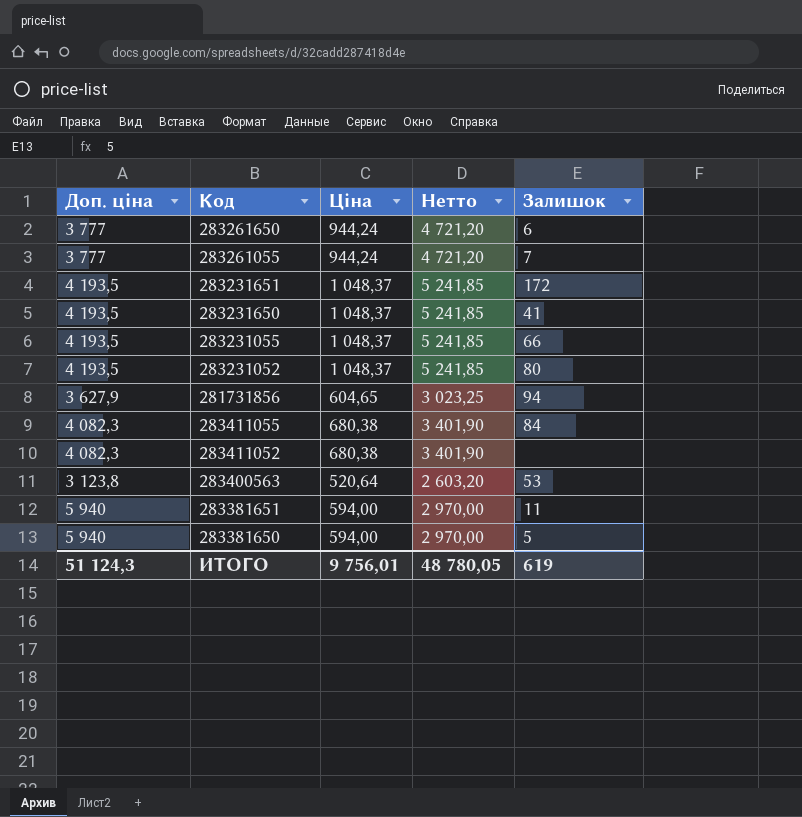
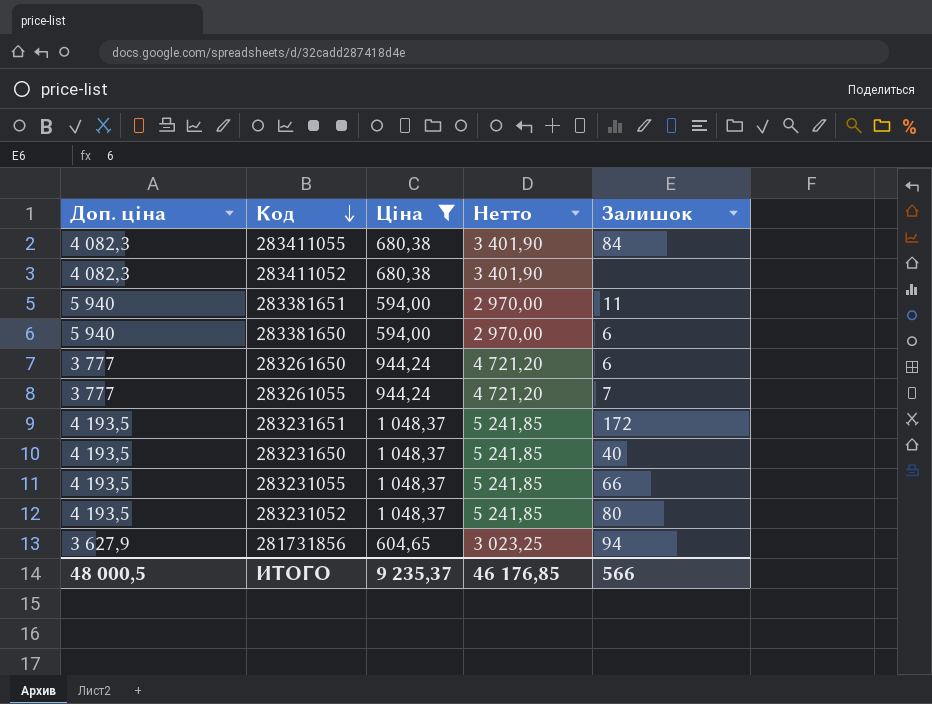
filter: none -> Ціна != 520,64
row order: none -> Код descending
283381650 | Залишок: 5 -> 6
283231650 | Залишок: 41 -> 40
ИТОГО | Доп. ціна: 51 124,3 -> 48 000,5
ИТОГО | Ціна: 9 756,01 -> 9 235,37
ИТОГО | Нетто: 48 780,05 -> 46 176,85
ИТОГО | Залишок: 619 -> 566

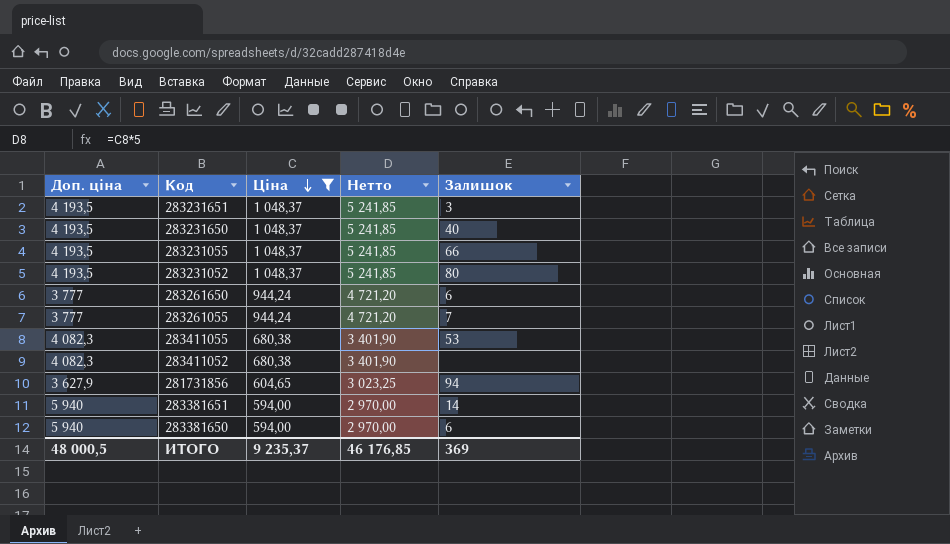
row order: Код descending -> Ціна descending
283231651 | Залишок: 172 -> 3
283411055 | Залишок: 84 -> 53
283381651 | Залишок: 11 -> 14
ИТОГО | Залишок: 566 -> 369

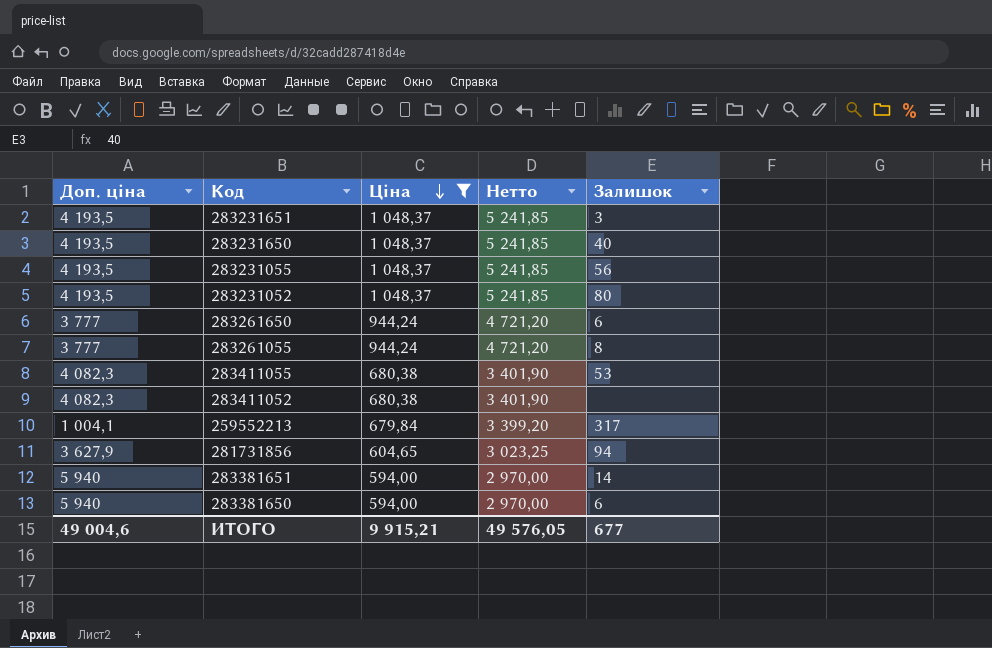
283231055 | Залишок: 66 -> 56
283261055 | Залишок: 7 -> 8
row 259552213: none -> 1 004,1 | 679,84 | 3 399,20 | 317
ИТОГО | Доп. ціна: 48 000,5 -> 49 004,6
ИТОГО | Ціна: 9 235,37 -> 9 915,21
ИТОГО | Нетто: 46 176,85 -> 49 576,05
ИТОГО | Залишок: 369 -> 677

